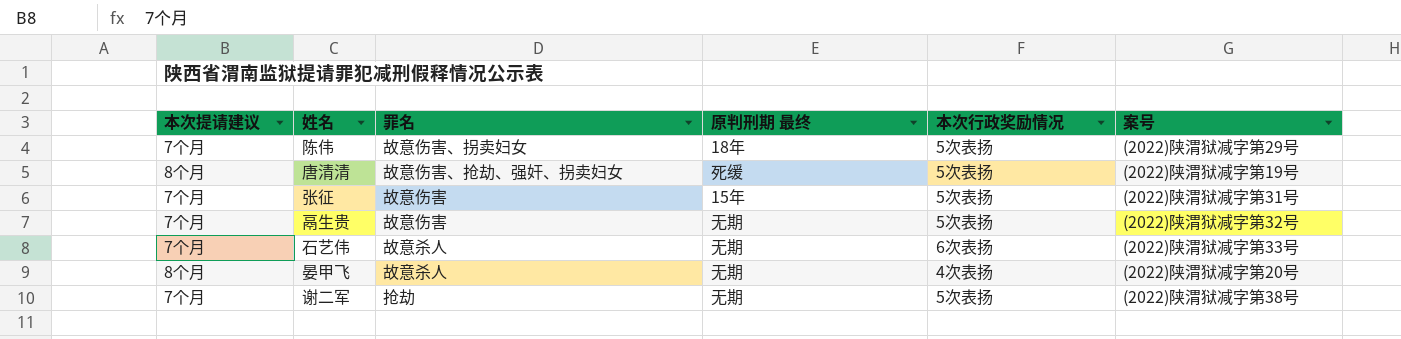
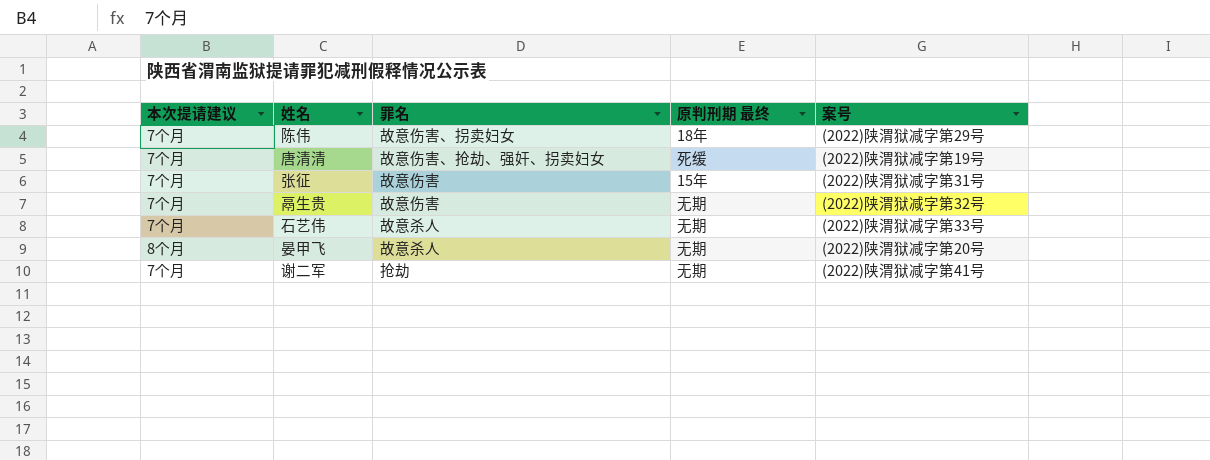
column 本次行政奖励情况 | position: 5 -> none
唐清清 | 本次提请建议: 8个月 -> 7个月
谢二军 | 案号: (2022)陕渭狱减字第38号 -> (2022)陕渭狱减字第41号

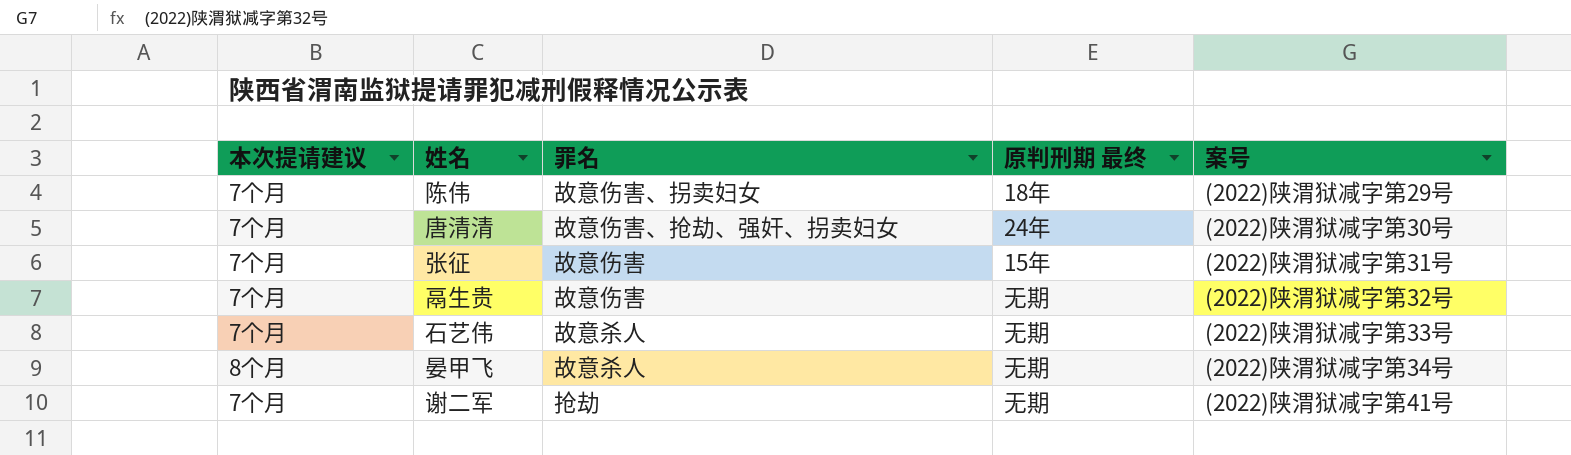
唐清清 | 原判刑期 最终: 死缓 -> 24年
唐清清 | 案号: (2022)陕渭狱减字第19号 -> (2022)陕渭狱减字第30号
晏甲飞 | 案号: (2022)陕渭狱减字第20号 -> (2022)陕渭狱减字第34号

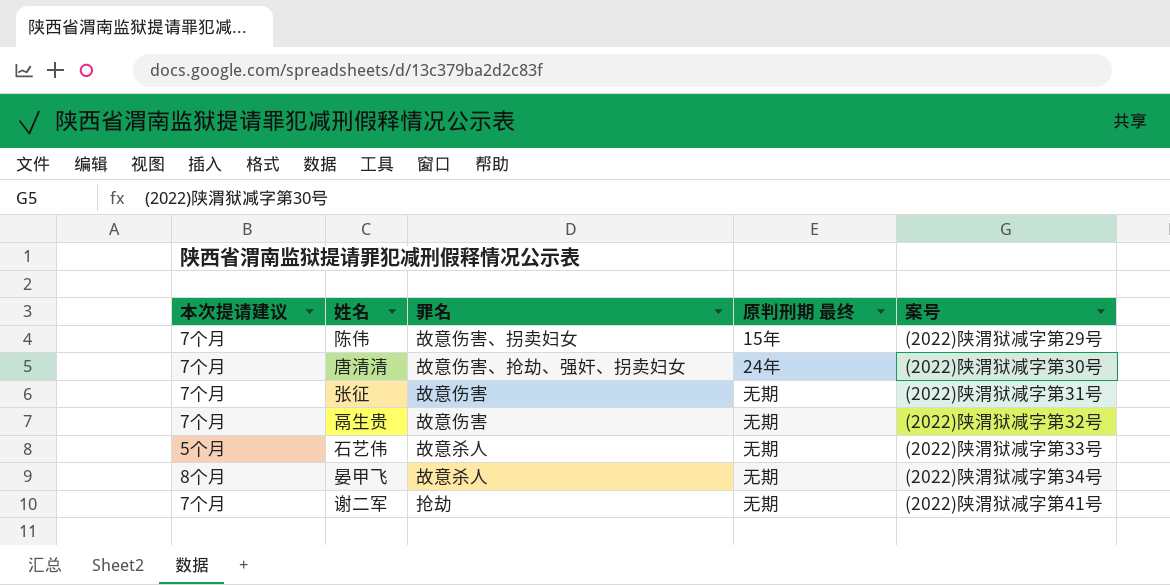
陈伟 | 原判刑期 最终: 18年 -> 15年
张征 | 原判刑期 最终: 15年 -> 无期
石艺伟 | 本次提请建议: 7个月 -> 5个月

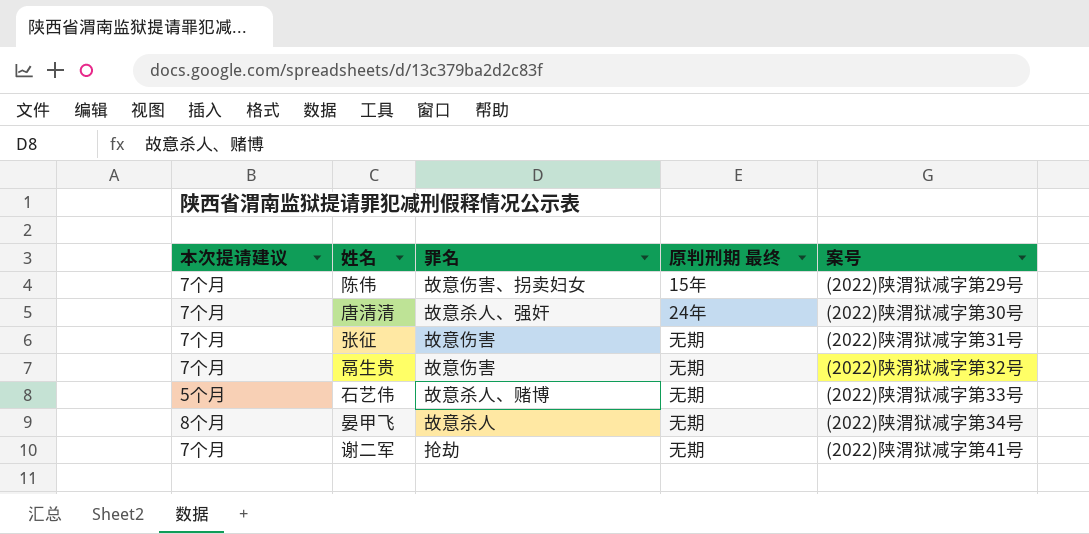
唐清清 | 罪名: 故意伤害、抢劫、强奸、拐卖妇女 -> 故意杀人、强奸
石艺伟 | 罪名: 故意杀人 -> 故意杀人、赌博

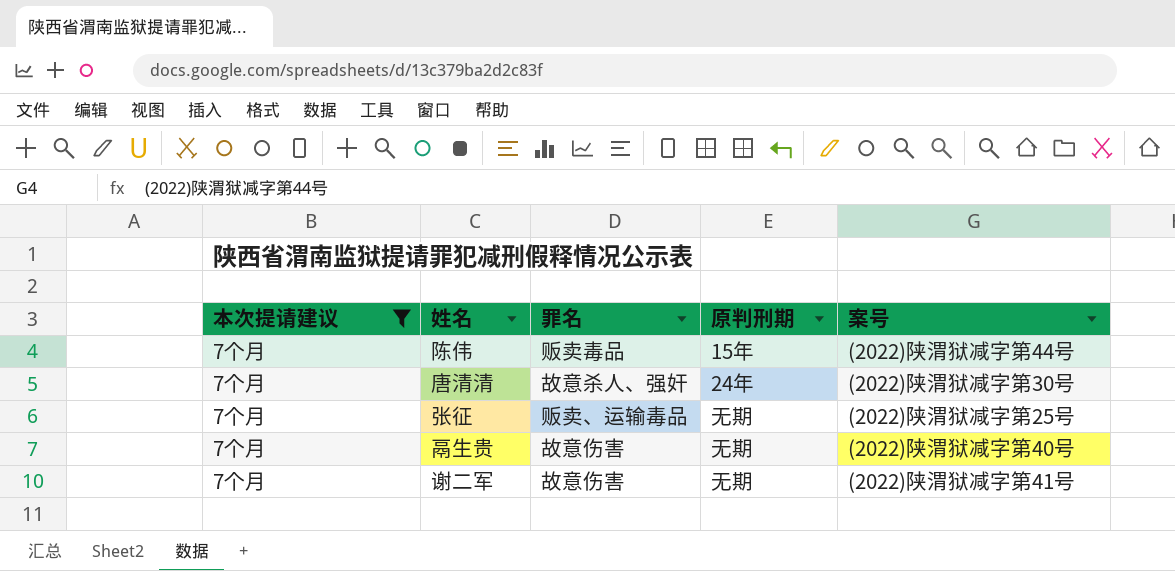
filter: none -> 本次提请建议 = 7个月
column name: 原判刑期 最终 -> 原判刑期
陈伟 | 罪名: 故意伤害、拐卖妇女 -> 贩卖毒品
陈伟 | 案号: (2022)陕渭狱减字第29号 -> (2022)陕渭狱减字第44号
张征 | 罪名: 故意伤害 -> 贩卖、运输毒品
张征 | 案号: (2022)陕渭狱减字第31号 -> (2022)陕渭狱减字第25号
鬲生贵 | 案号: (2022)陕渭狱减字第32号 -> (2022)陕渭狱减字第40号
谢二军 | 罪名: 抢劫 -> 故意伤害

